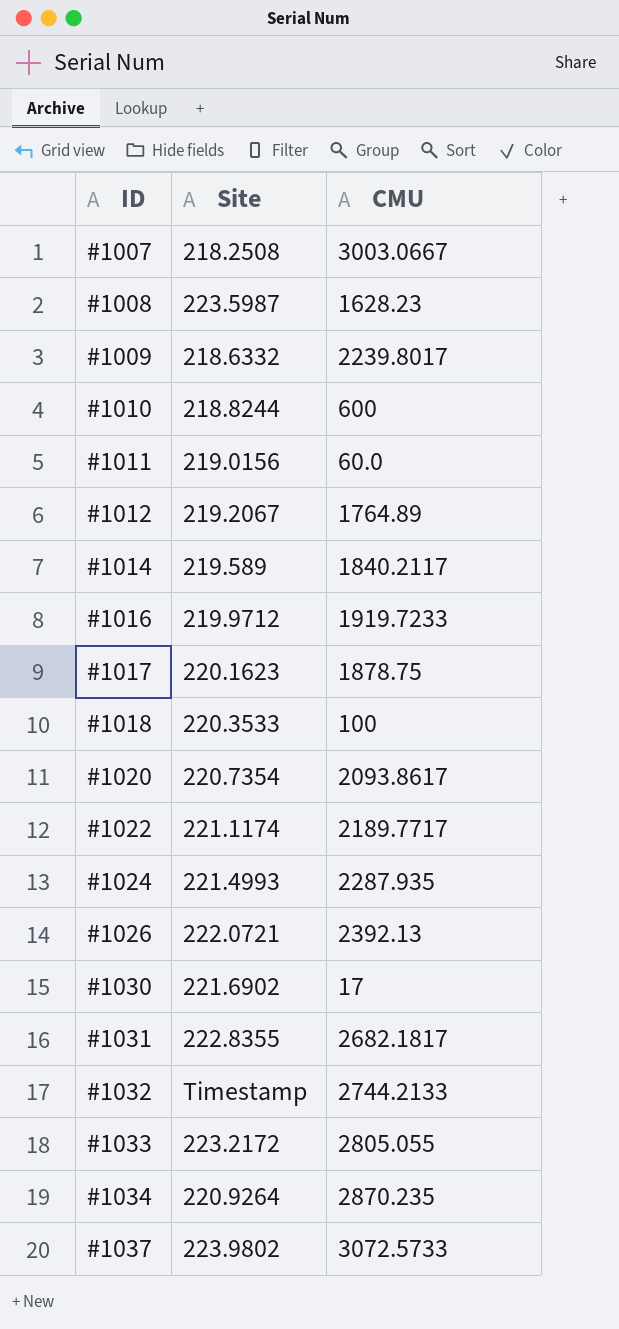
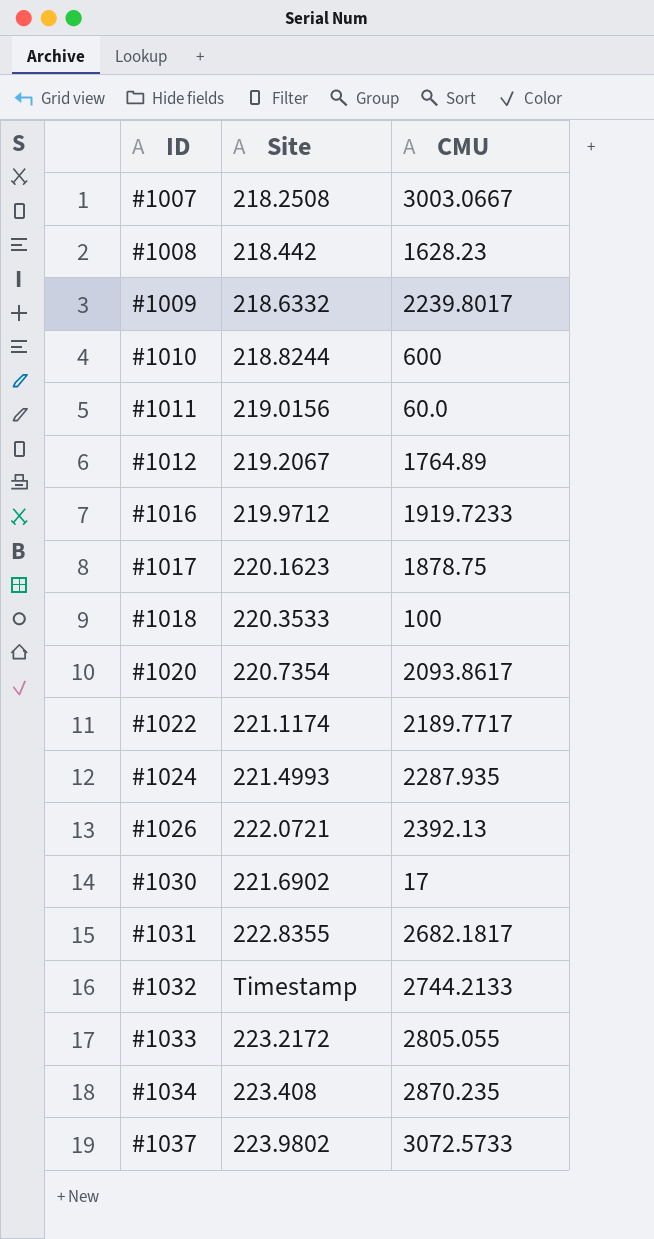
row #1014: 219.589 | 1840.2117 -> none
#1008 | Site: 223.5987 -> 218.442
#1034 | Site: 220.9264 -> 223.408

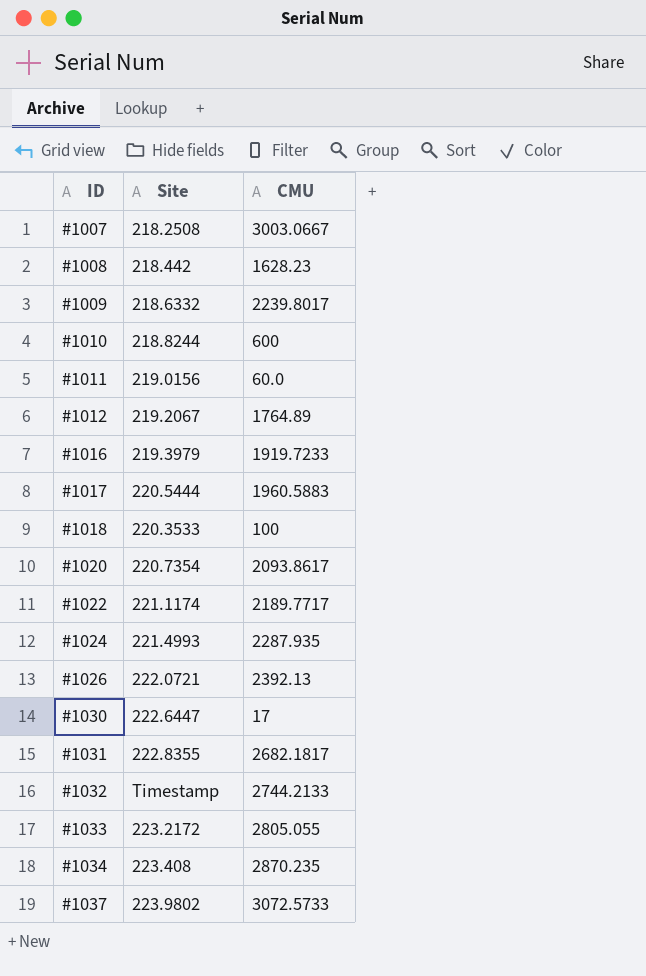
#1016 | Site: 219.9712 -> 219.3979
#1017 | Site: 220.1623 -> 220.5444
#1017 | CMU: 1878.75 -> 1960.5883
#1030 | Site: 221.6902 -> 222.6447

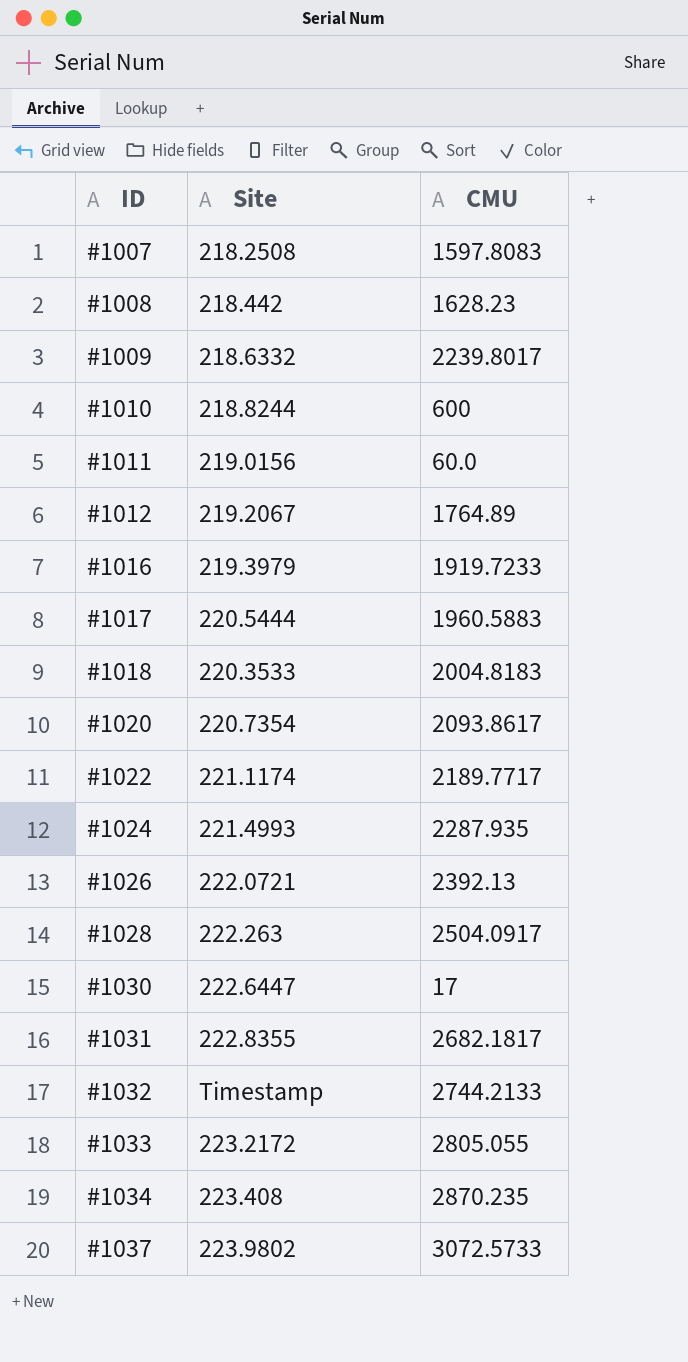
#1007 | CMU: 3003.0667 -> 1597.8083
#1018 | CMU: 100 -> 2004.8183
row #1028: none -> 222.263 | 2504.0917

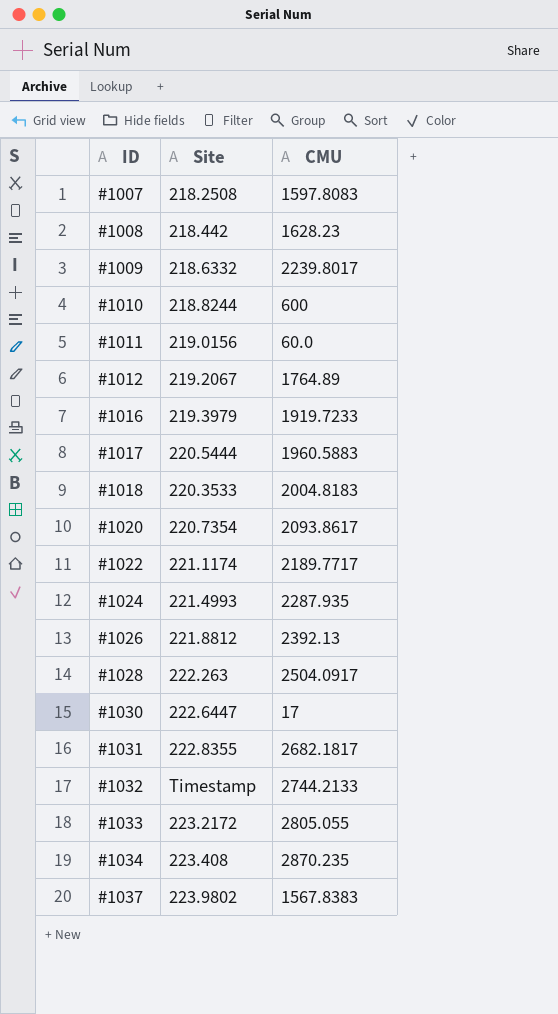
#1026 | Site: 222.0721 -> 221.8812
#1037 | CMU: 3072.5733 -> 1567.8383

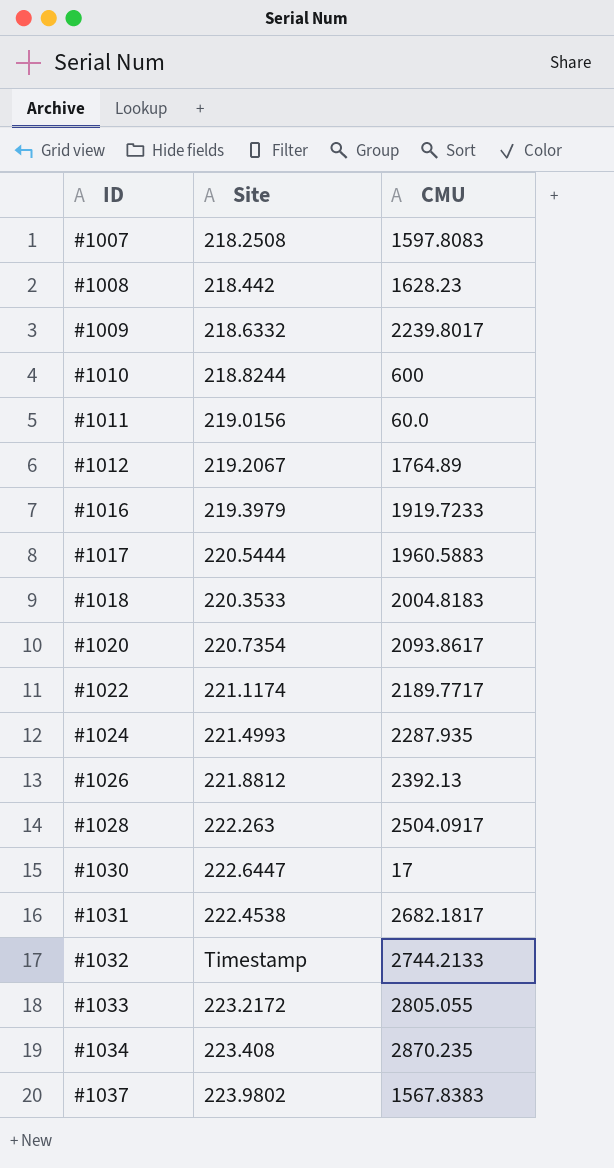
#1031 | Site: 222.8355 -> 222.4538

